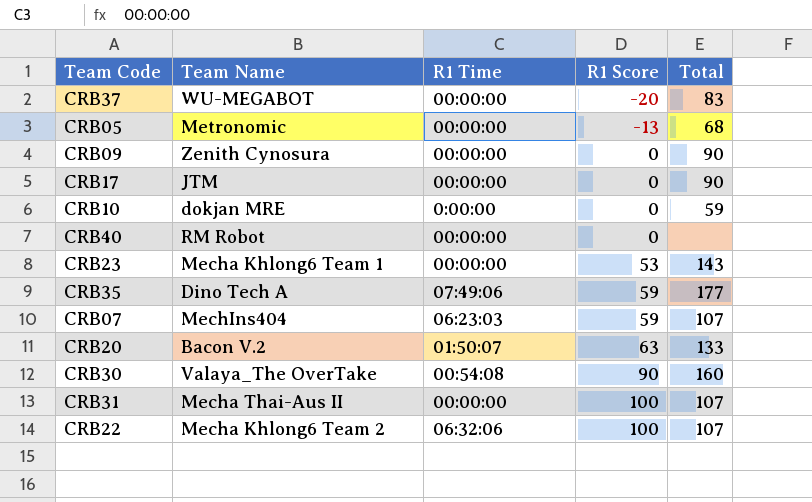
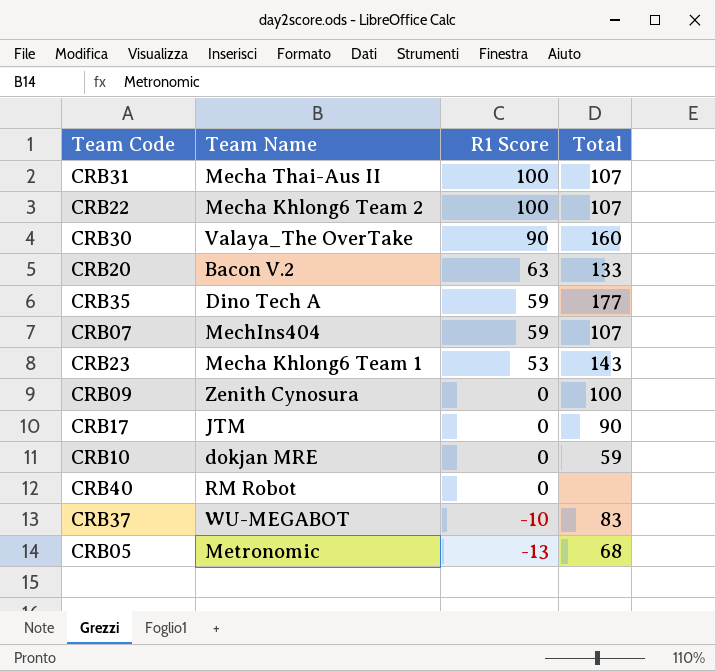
row order: R1 Score ascending -> R1 Score descending
column R1 Time | position: 3 -> none
CRB09 | Total: 90 -> 100
CRB37 | R1 Score: -20 -> -10

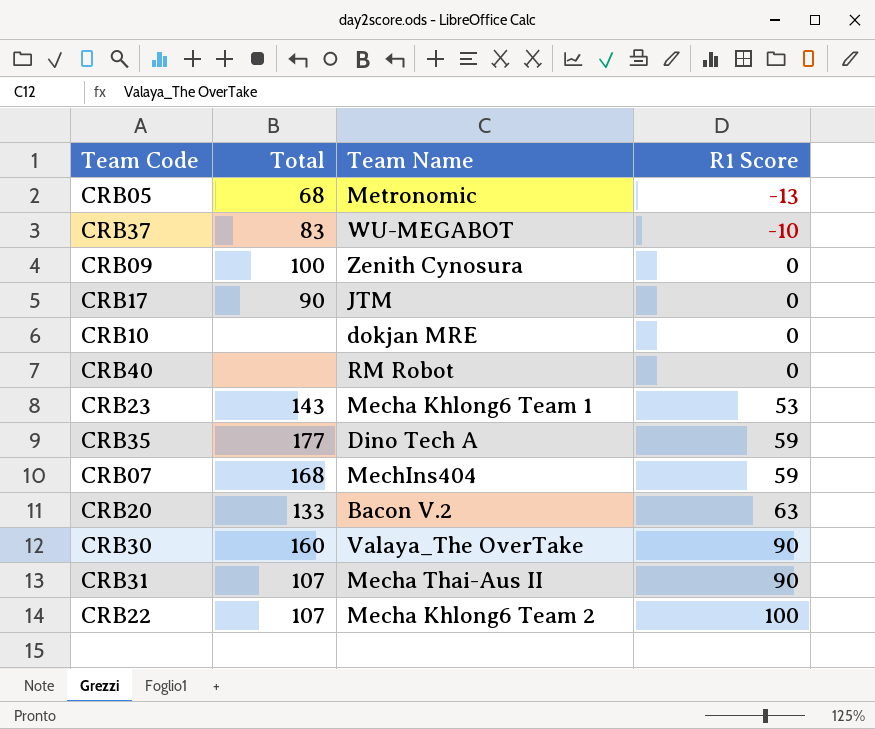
row order: R1 Score descending -> R1 Score ascending
column Total | position: 4 -> 2
CRB10 | Total: 59 -> none
CRB07 | Total: 107 -> 168
CRB31 | R1 Score: 100 -> 90

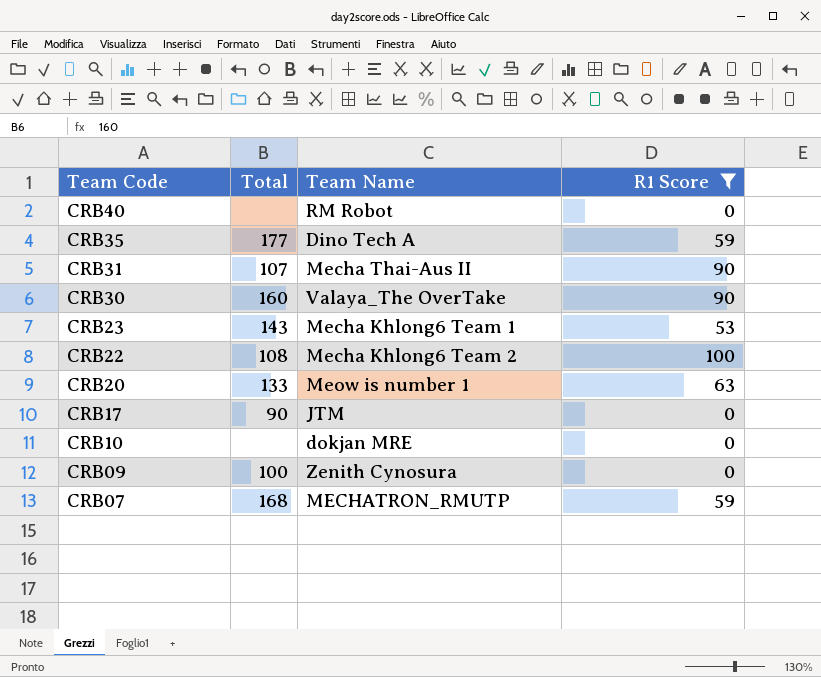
filter: none -> R1 Score >= 0
row order: R1 Score ascending -> Team Code descending
CRB22 | Total: 107 -> 108
CRB20 | Team Name: Bacon V.2 -> Meow is number 1
CRB07 | Team Name: MechIns404 -> MECHATRON_RMUTP

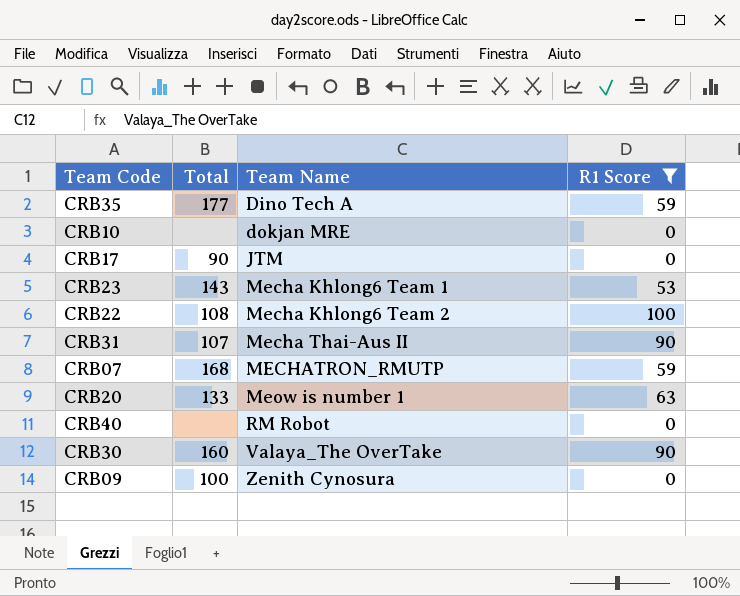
row order: Team Code descending -> Team Name ascending

